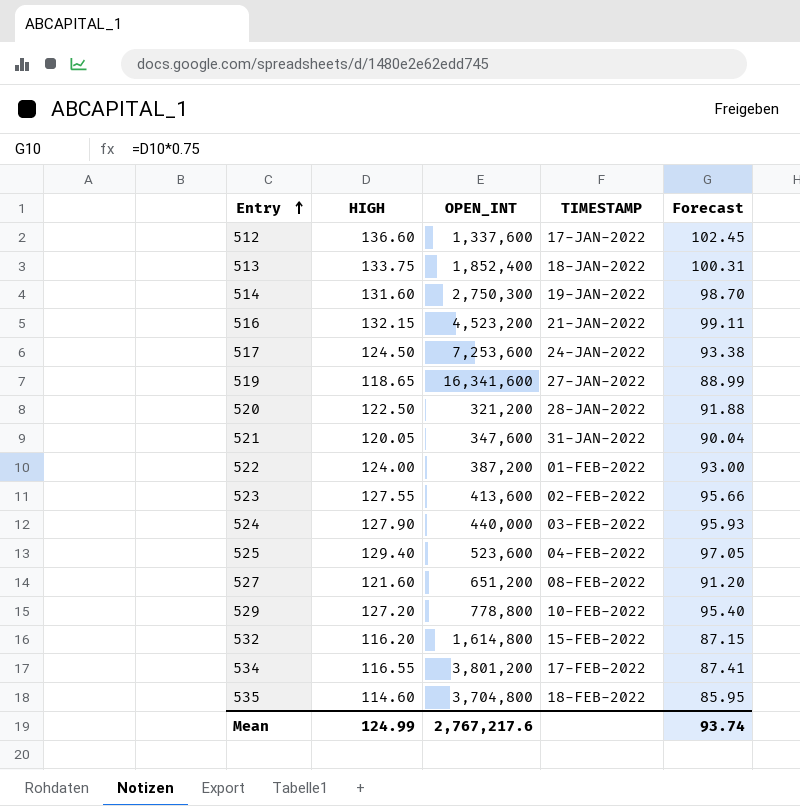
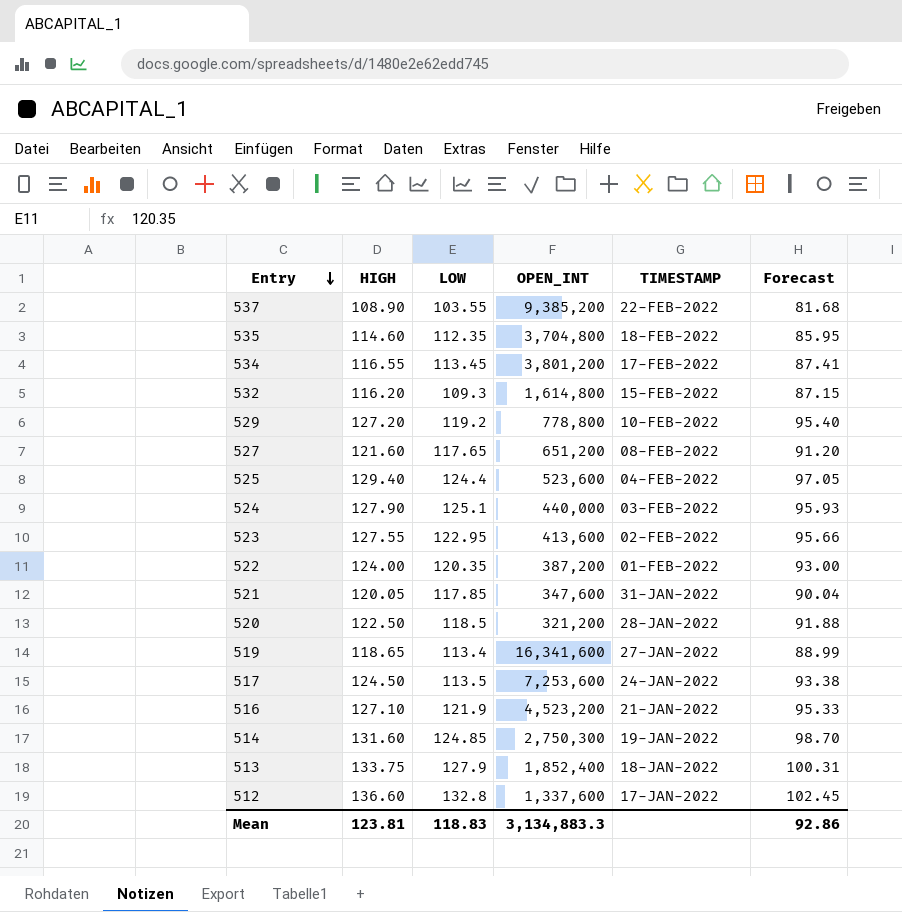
row order: Entry ascending -> Entry descending
column LOW | position: none -> 3
row 537: none -> 108.90 | 103.55 | 9,385,200 | 22-FEB-2022 | 81.68
516 | HIGH: 132.15 -> 127.10
516 | Forecast: 99.11 -> 95.33
Mean | HIGH: 124.99 -> 123.81
Mean | OPEN_INT: 2,767,217.6 -> 3,134,883.3
Mean | Forecast: 93.74 -> 92.86

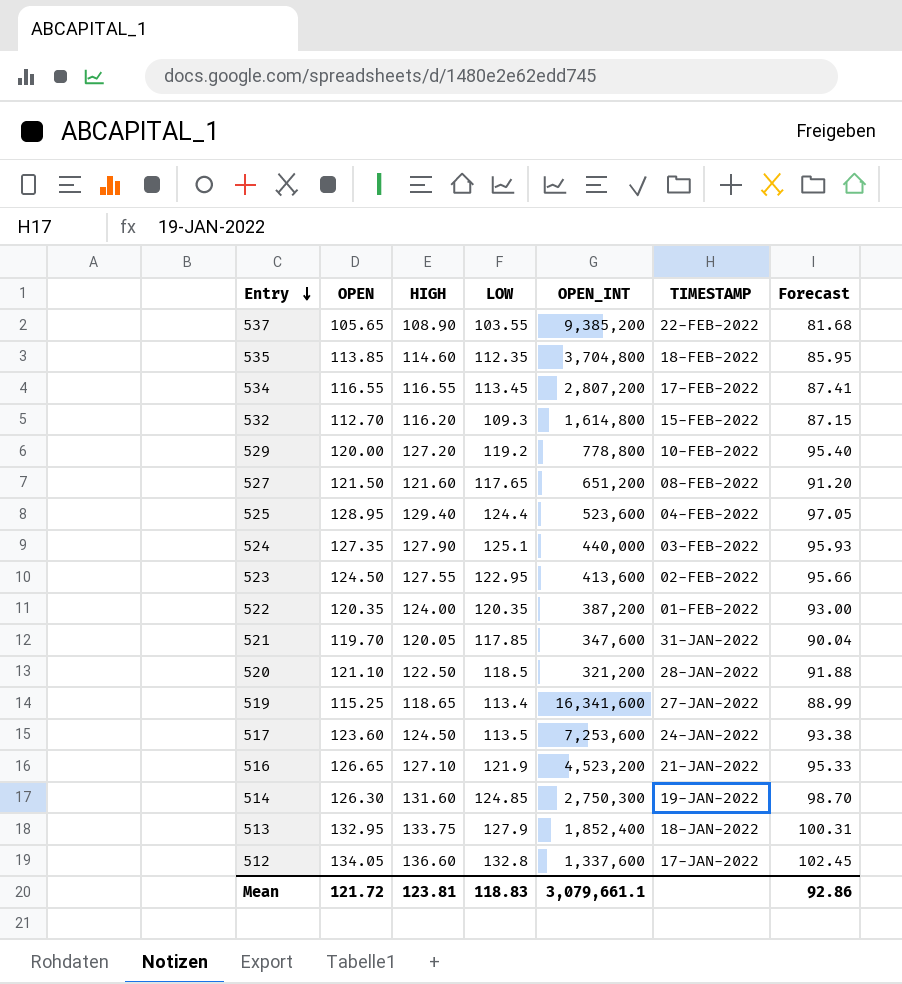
column OPEN | position: none -> 2
534 | OPEN_INT: 3,801,200 -> 2,807,200
Mean | OPEN_INT: 3,134,883.3 -> 3,079,661.1

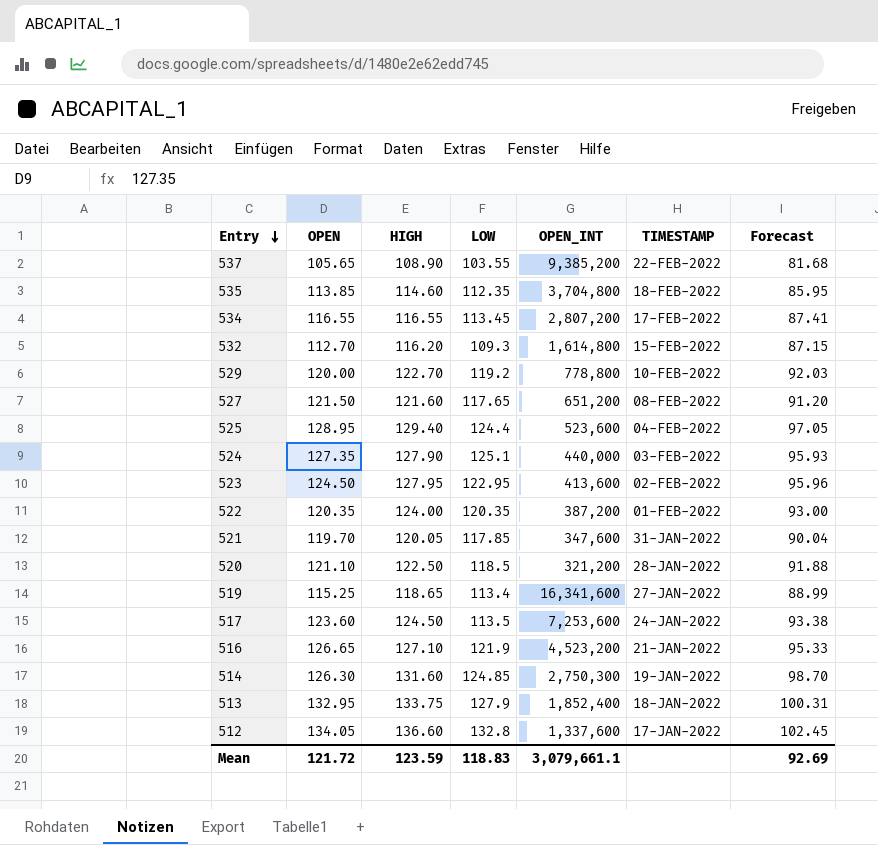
529 | HIGH: 127.20 -> 122.70
529 | Forecast: 95.40 -> 92.03
523 | HIGH: 127.55 -> 127.95
523 | Forecast: 95.66 -> 95.96
Mean | HIGH: 123.81 -> 123.59
Mean | Forecast: 92.86 -> 92.69

